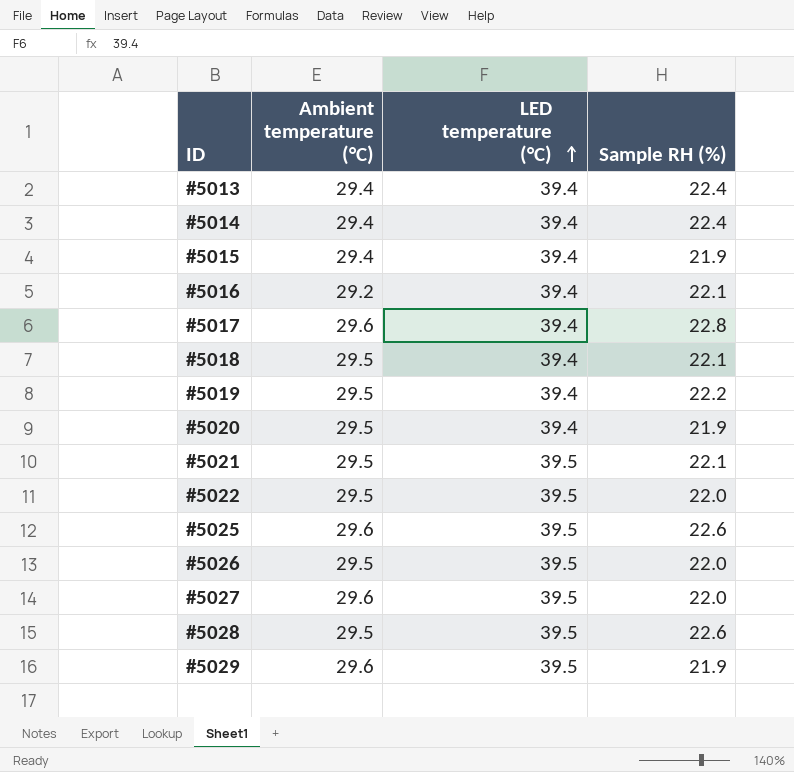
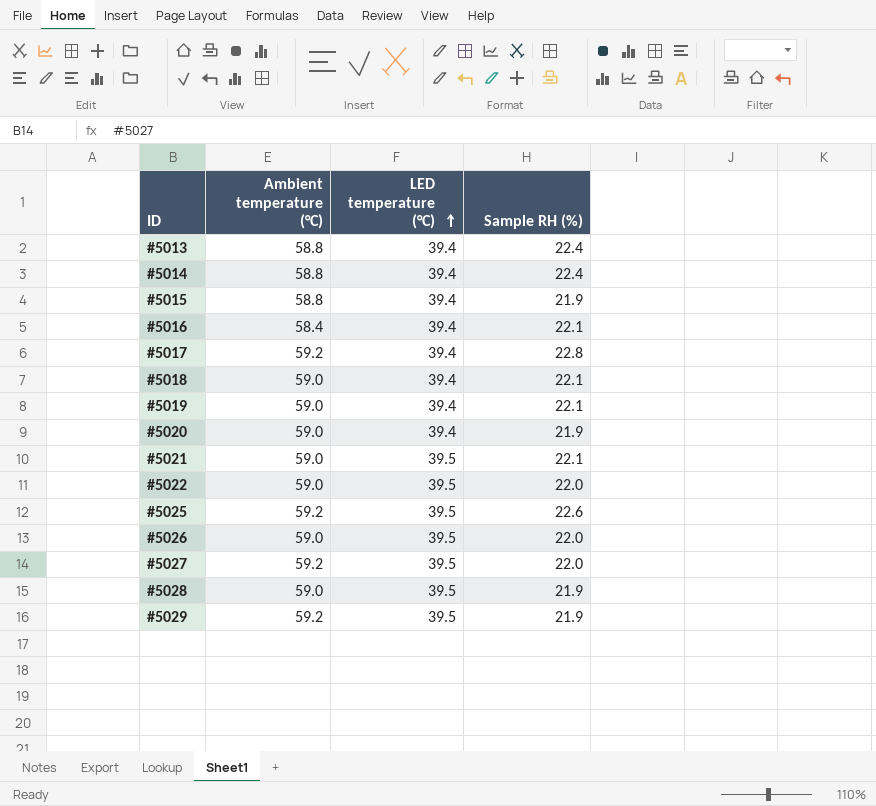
#5013 | Ambient temperature (°C): 29.4 -> 58.8
#5014 | Ambient temperature (°C): 29.4 -> 58.8
#5015 | Ambient temperature (°C): 29.4 -> 58.8
#5016 | Ambient temperature (°C): 29.2 -> 58.4
#5017 | Ambient temperature (°C): 29.6 -> 59.2
#5018 | Ambient temperature (°C): 29.5 -> 59.0
#5019 | Ambient temperature (°C): 29.5 -> 59.0
#5019 | Sample RH (%): 22.2 -> 22.1
#5020 | Ambient temperature (°C): 29.5 -> 59.0
#5021 | Ambient temperature (°C): 29.5 -> 59.0
#5022 | Ambient temperature (°C): 29.5 -> 59.0
#5025 | Ambient temperature (°C): 29.6 -> 59.2
#5026 | Ambient temperature (°C): 29.5 -> 59.0
#5027 | Ambient temperature (°C): 29.6 -> 59.2
#5028 | Ambient temperature (°C): 29.5 -> 59.0
#5028 | Sample RH (%): 22.6 -> 21.9
#5029 | Ambient temperature (°C): 29.6 -> 59.2

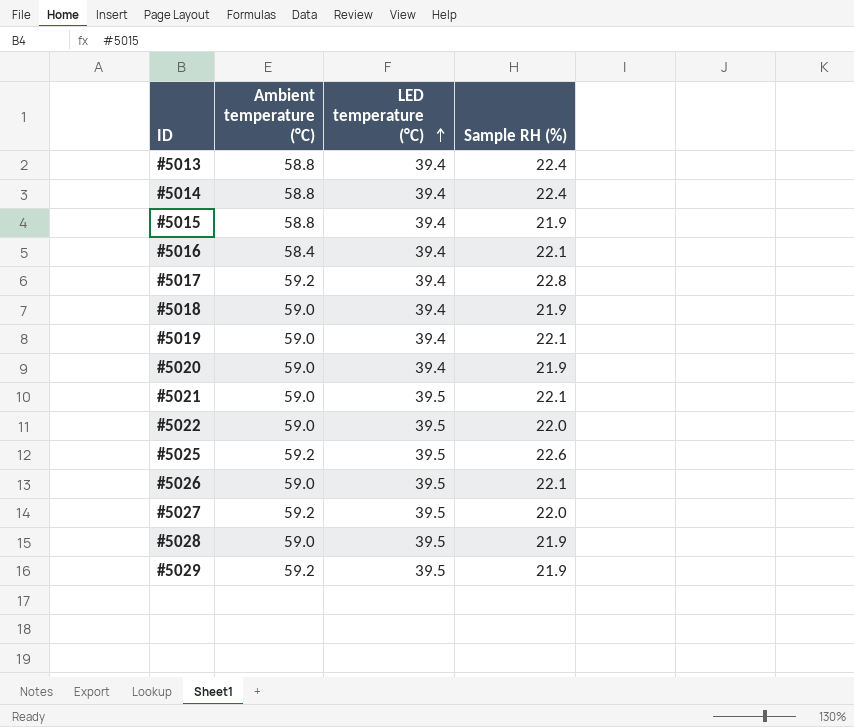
#5018 | Sample RH (%): 22.1 -> 21.9
#5026 | Sample RH (%): 22.0 -> 22.1

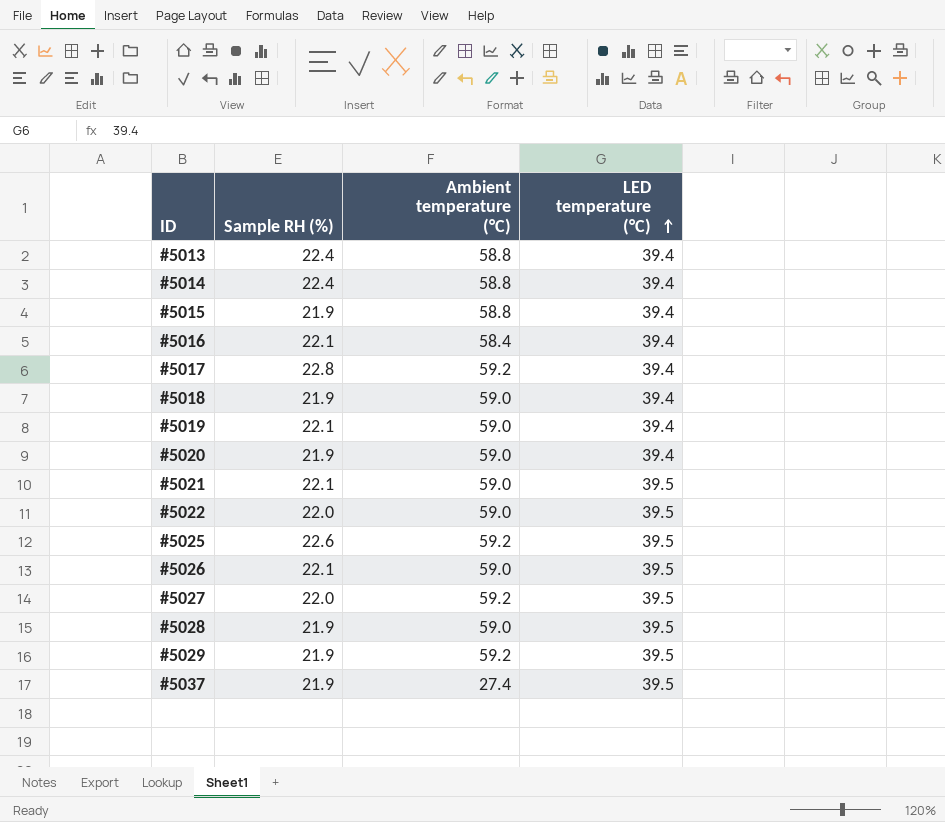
column Sample RH (%) | position: 4 -> 2
row #5037: none -> 21.9 | 27.4 | 39.5

